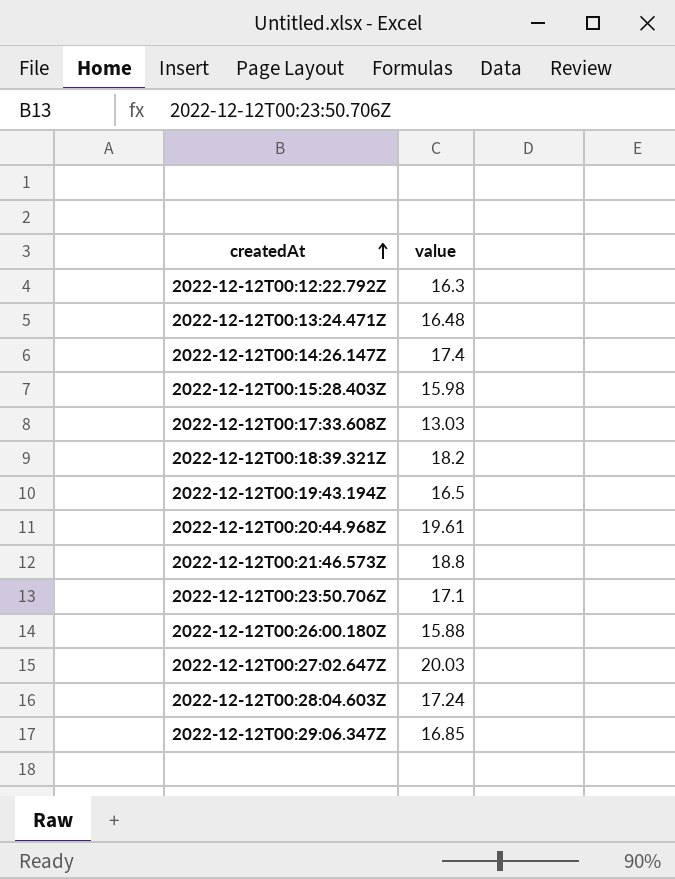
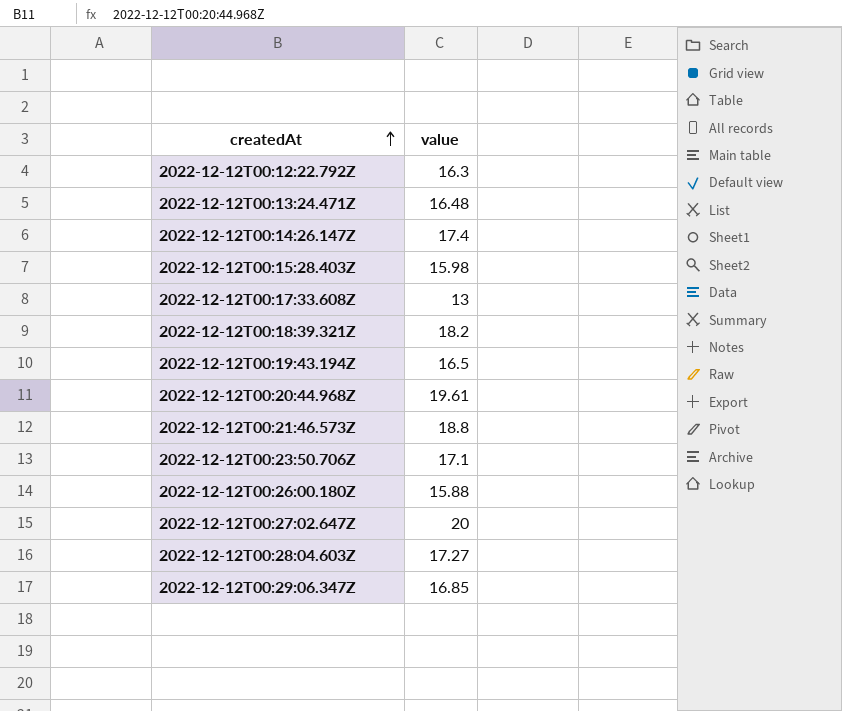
2022-12-12T00:17:33.608Z | value: 13.03 -> 13
2022-12-12T00:27:02.647Z | value: 20.03 -> 20
2022-12-12T00:28:04.603Z | value: 17.24 -> 17.27

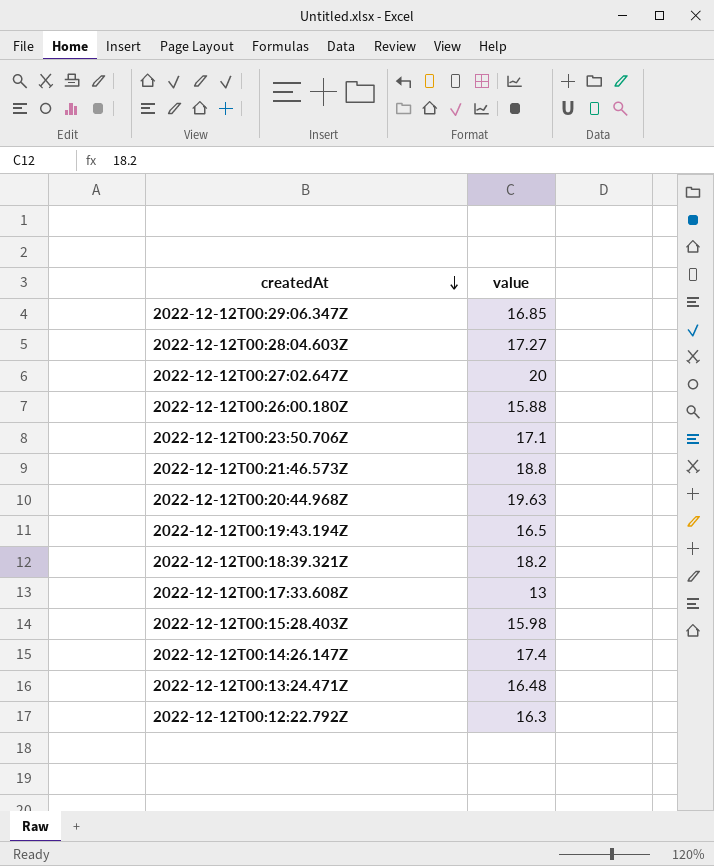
row order: createdAt ascending -> createdAt descending
2022-12-12T00:20:44.968Z | value: 19.61 -> 19.63

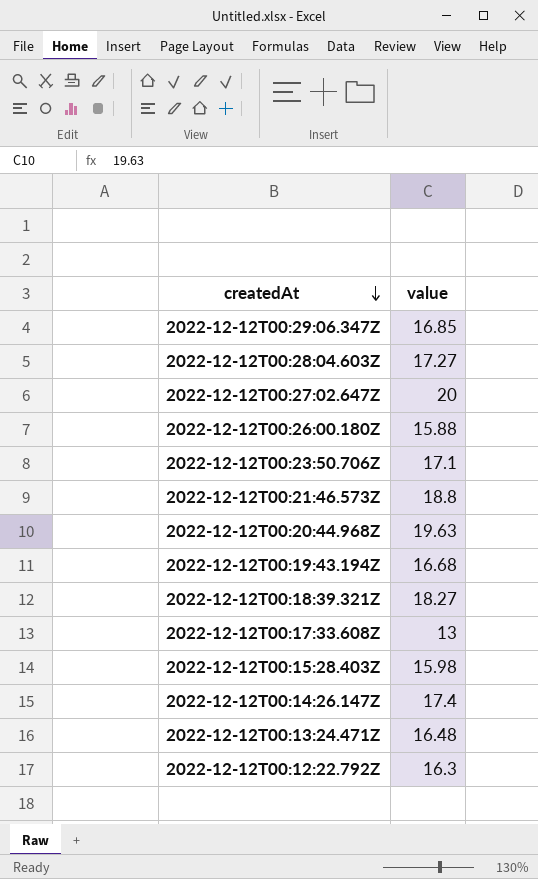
2022-12-12T00:19:43.194Z | value: 16.5 -> 16.68
2022-12-12T00:18:39.321Z | value: 18.2 -> 18.27

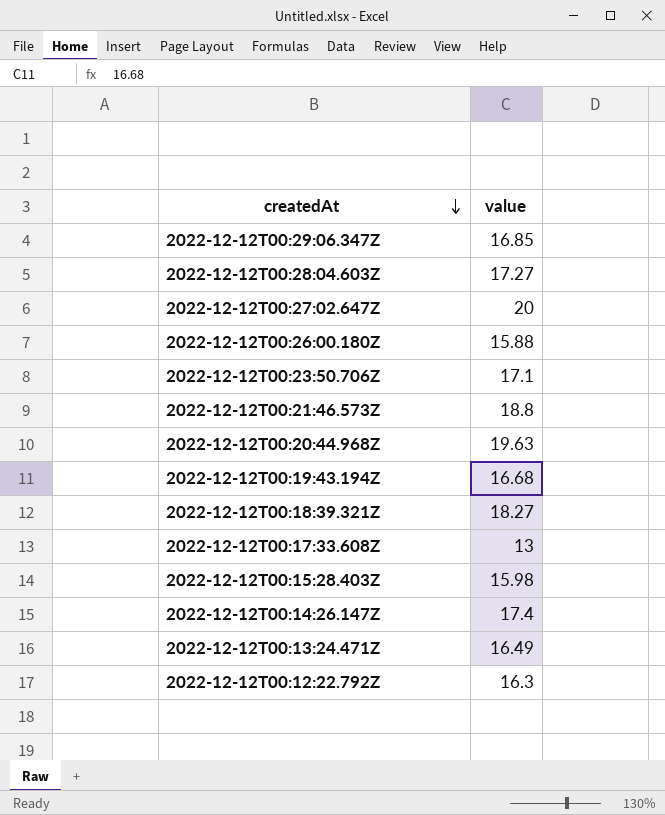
2022-12-12T00:13:24.471Z | value: 16.48 -> 16.49

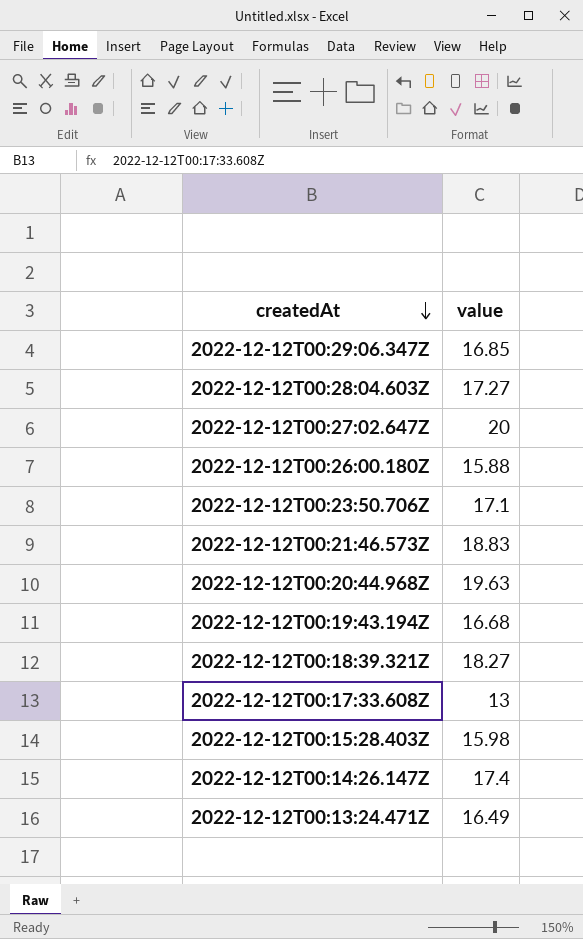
row 2022-12-12T00:12:22.792Z: 16.3 -> none
2022-12-12T00:21:46.573Z | value: 18.8 -> 18.83

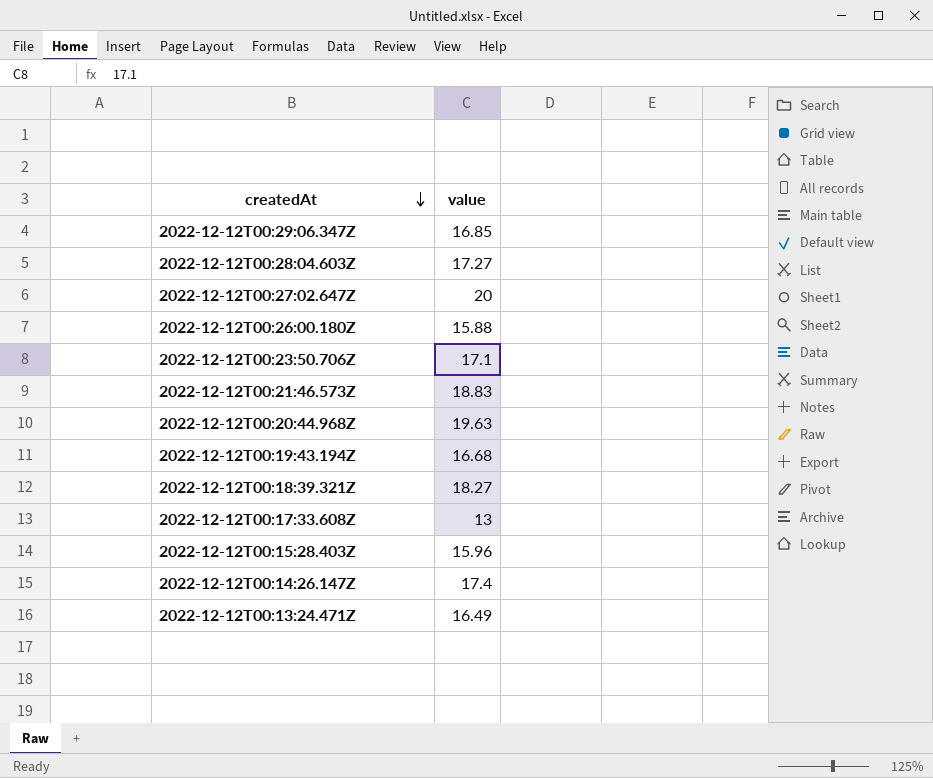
2022-12-12T00:15:28.403Z | value: 15.98 -> 15.96

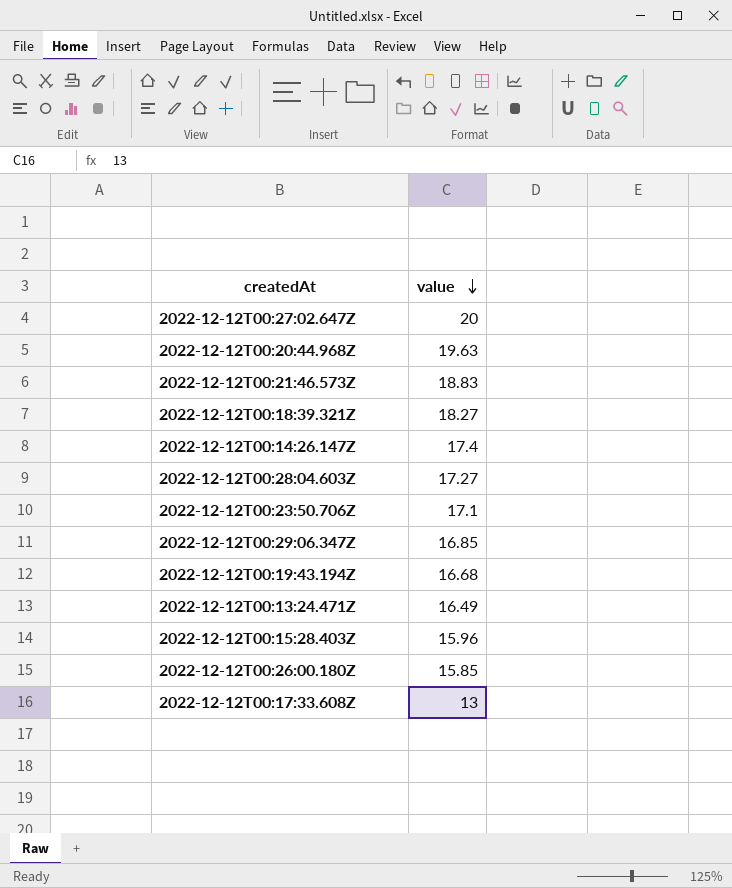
row order: createdAt descending -> value descending
2022-12-12T00:26:00.180Z | value: 15.88 -> 15.85

